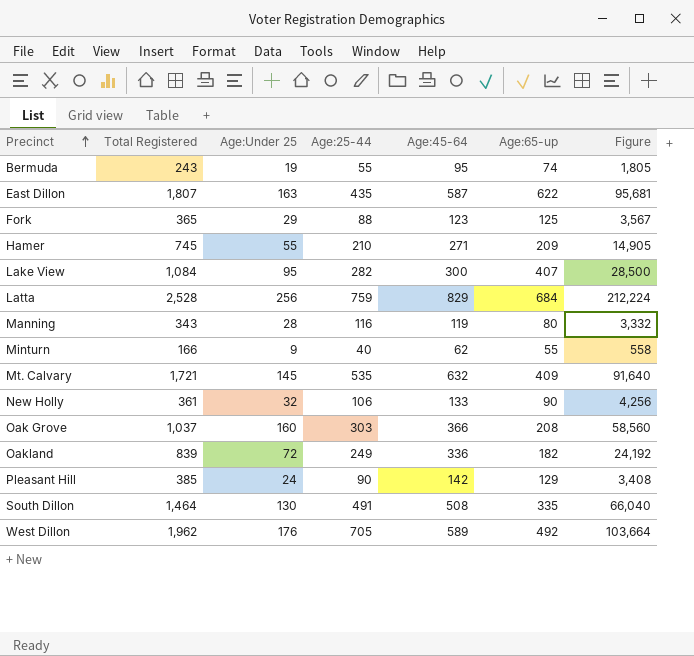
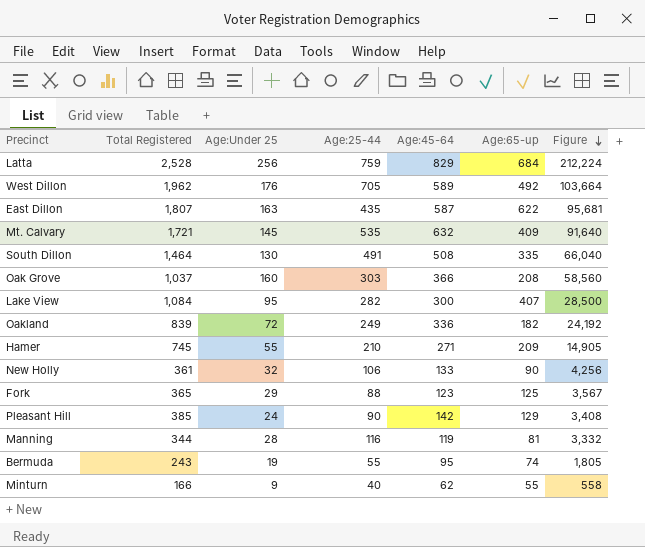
row order: Precinct ascending -> Figure descending
Manning | Total Registered: 343 -> 344
Manning | Age:65-up: 80 -> 81

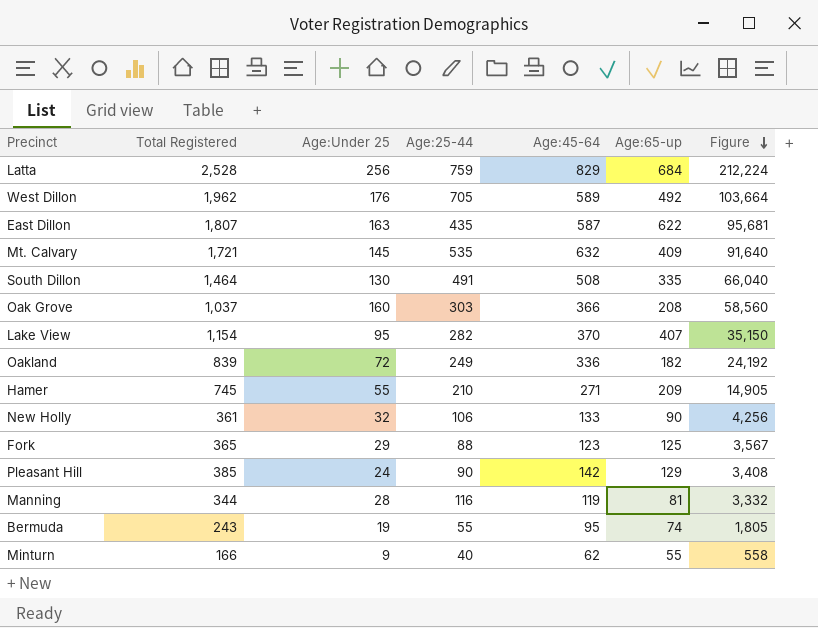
Lake View | Total Registered: 1,084 -> 1,154
Lake View | Age:45-64: 300 -> 370
Lake View | Figure: 28,500 -> 35,150

